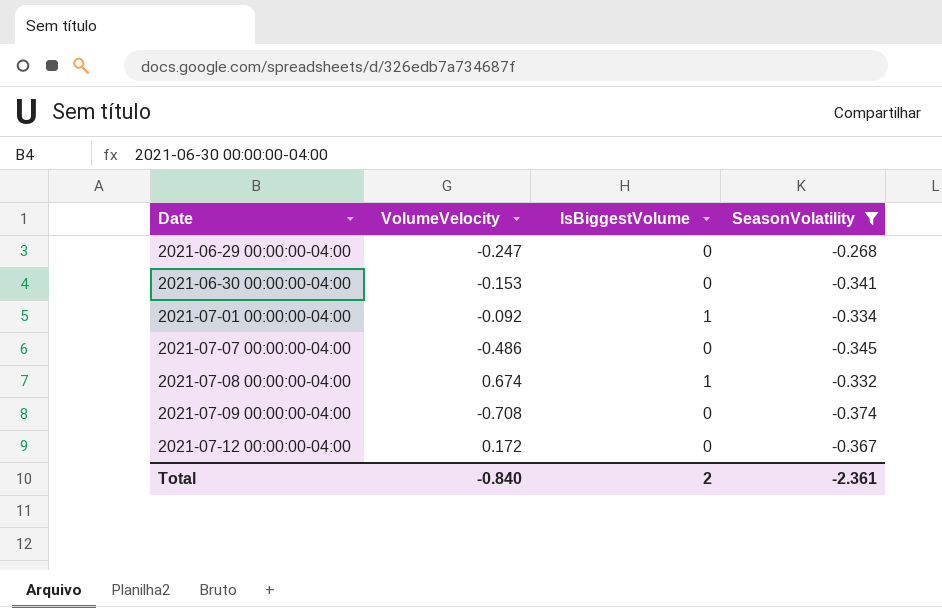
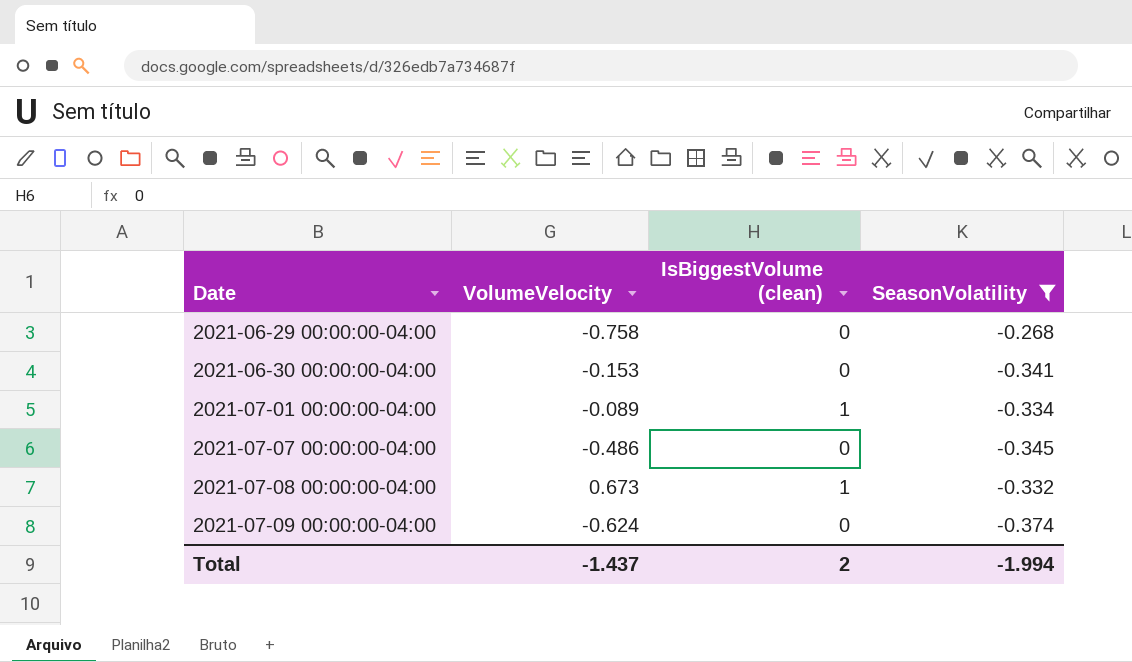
column name: IsBiggestVolume -> IsBiggestVolume (clean)
row 2021-07-12 00:00:00-04:00: 0.172 | 0 | -0.367 -> none
2021-06-29 00:00:00-04:00 | VolumeVelocity: -0.247 -> -0.758
2021-07-01 00:00:00-04:00 | VolumeVelocity: -0.092 -> -0.089
2021-07-08 00:00:00-04:00 | VolumeVelocity: 0.674 -> 0.673
2021-07-09 00:00:00-04:00 | VolumeVelocity: -0.708 -> -0.624
Total | VolumeVelocity: -0.840 -> -1.437
Total | SeasonVolatility: -2.361 -> -1.994

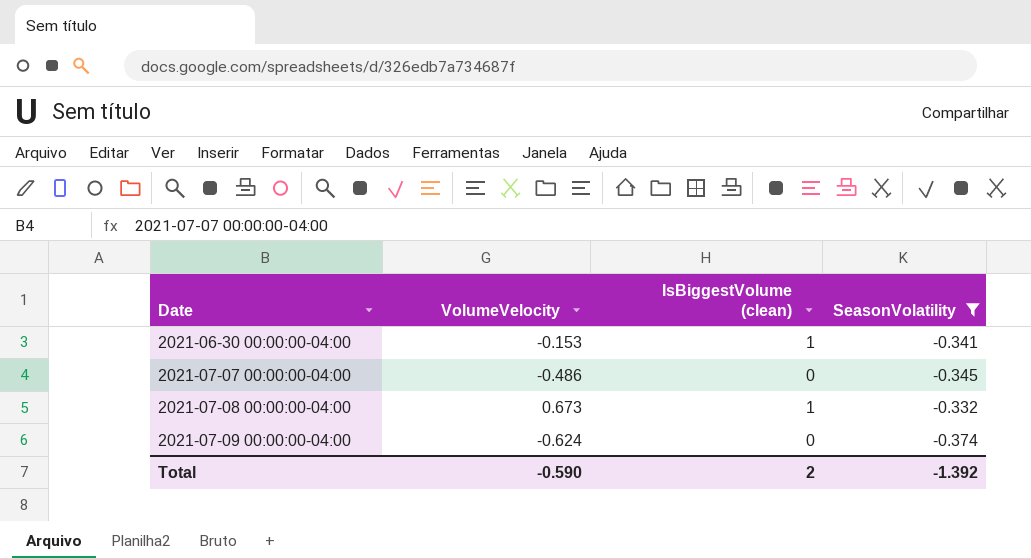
row 2021-06-29 00:00:00-04:00: -0.758 | 0 | -0.268 -> none
row 2021-07-01 00:00:00-04:00: -0.089 | 1 | -0.334 -> none
2021-06-30 00:00:00-04:00 | IsBiggestVolume (clean): 0 -> 1
Total | VolumeVelocity: -1.437 -> -0.590
Total | SeasonVolatility: -1.994 -> -1.392

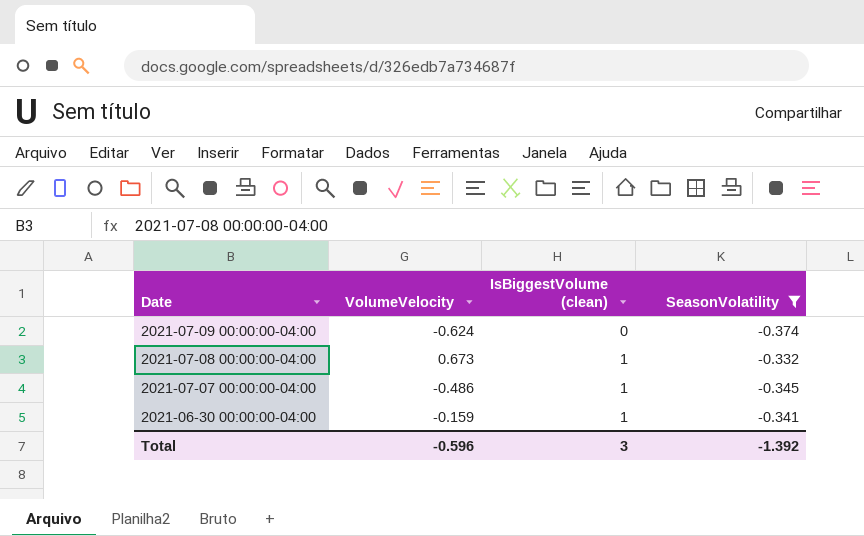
row order: Date ascending -> Date descending
2021-07-07 00:00:00-04:00 | IsBiggestVolume (clean): 0 -> 1
2021-06-30 00:00:00-04:00 | VolumeVelocity: -0.153 -> -0.159
Total | VolumeVelocity: -0.590 -> -0.596
Total | IsBiggestVolume (clean): 2 -> 3

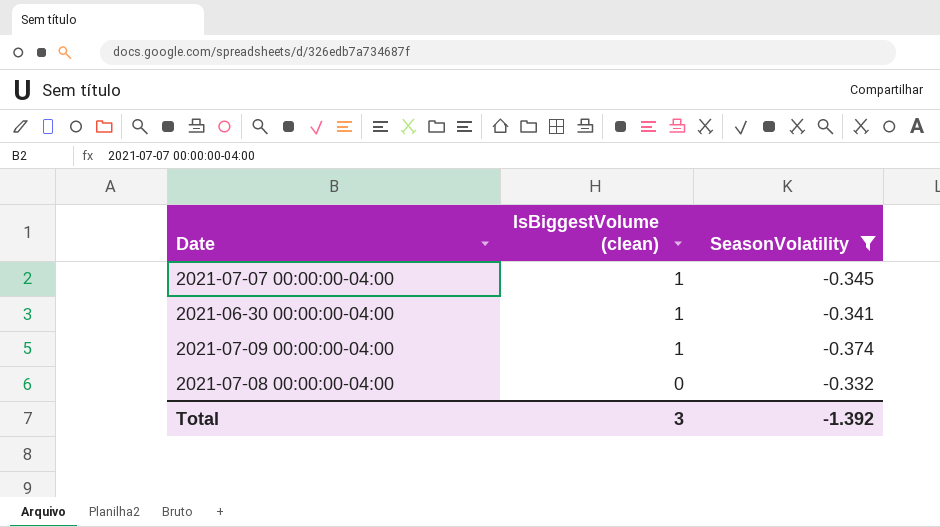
row order: Date descending -> IsBiggestVolume (clean) descending
column VolumeVelocity | position: 2 -> none
2021-07-09 00:00:00-04:00 | IsBiggestVolume (clean): 0 -> 1
2021-07-08 00:00:00-04:00 | IsBiggestVolume (clean): 1 -> 0

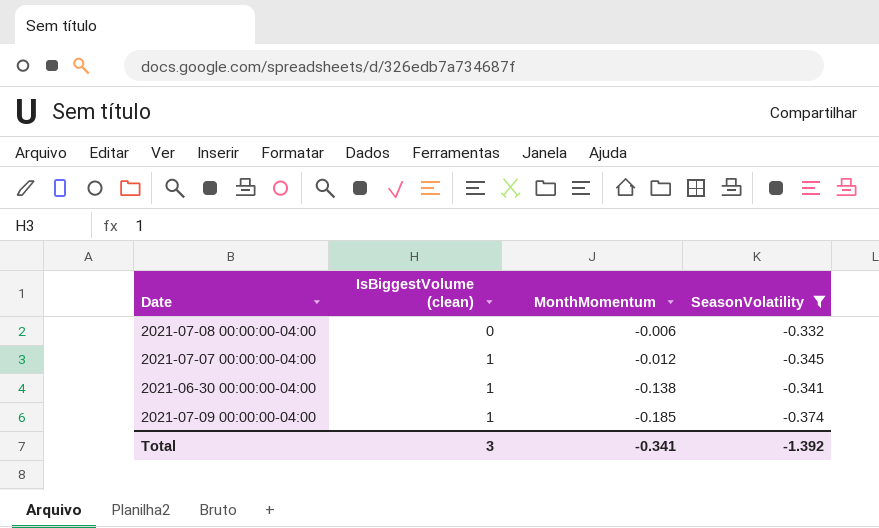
row order: IsBiggestVolume (clean) descending -> IsBiggestVolume (clean) ascending
column MonthMomentum | position: none -> 3

